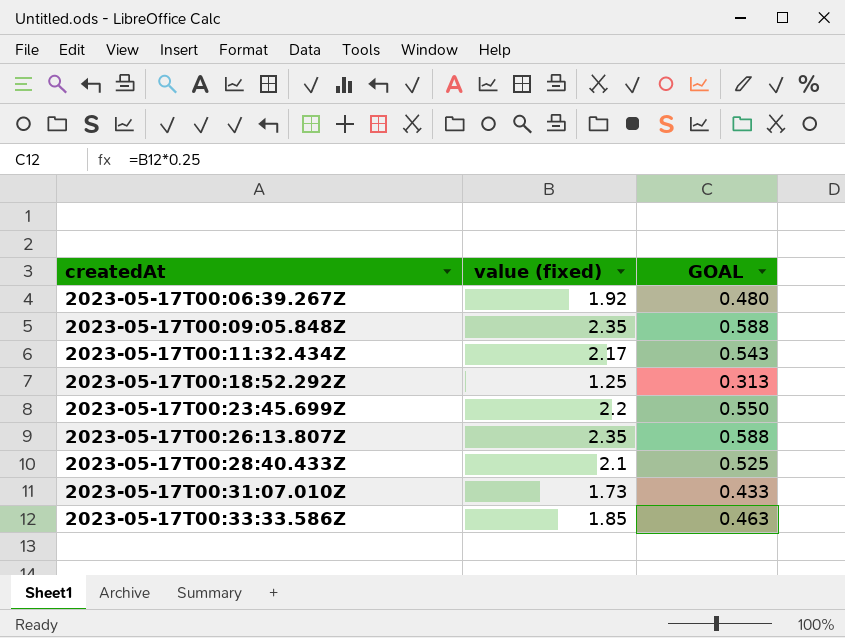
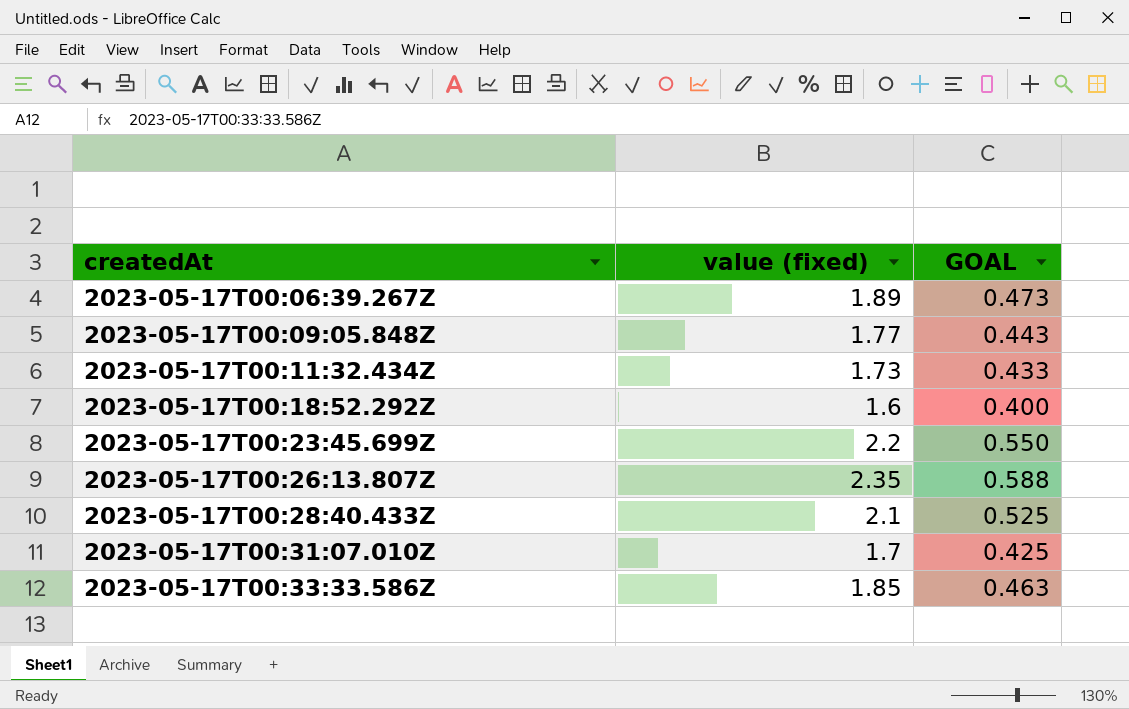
2023-05-17T00:06:39.267Z | value (fixed): 1.92 -> 1.89
2023-05-17T00:06:39.267Z | GOAL: 0.480 -> 0.473
2023-05-17T00:09:05.848Z | value (fixed): 2.35 -> 1.77
2023-05-17T00:09:05.848Z | GOAL: 0.588 -> 0.443
2023-05-17T00:11:32.434Z | value (fixed): 2.17 -> 1.73
2023-05-17T00:11:32.434Z | GOAL: 0.543 -> 0.433
2023-05-17T00:18:52.292Z | value (fixed): 1.25 -> 1.6
2023-05-17T00:18:52.292Z | GOAL: 0.313 -> 0.400
2023-05-17T00:31:07.010Z | value (fixed): 1.73 -> 1.7
2023-05-17T00:31:07.010Z | GOAL: 0.433 -> 0.425

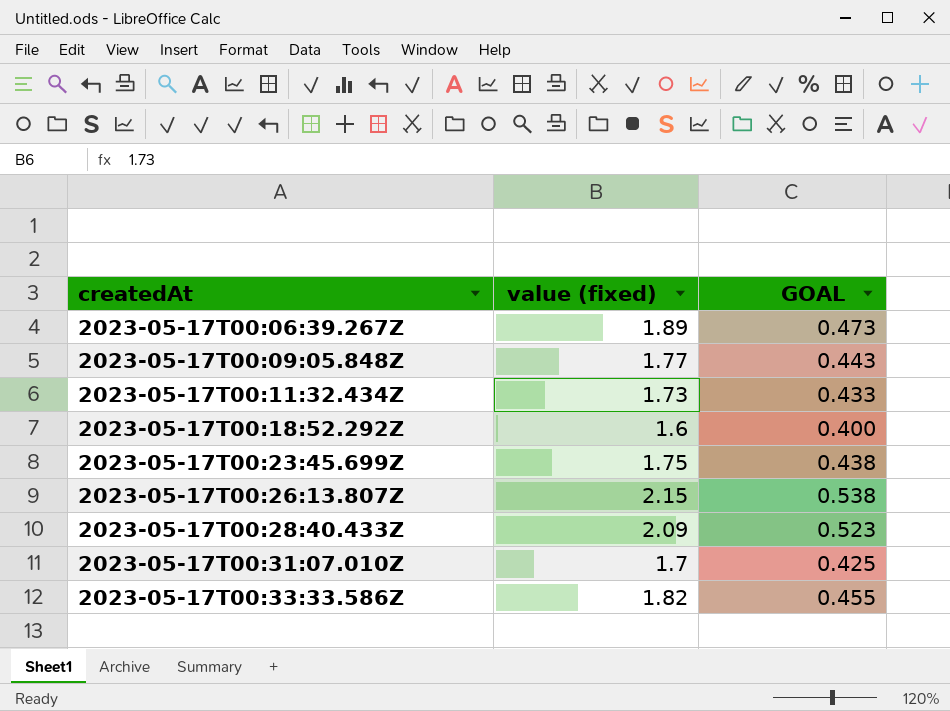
2023-05-17T00:23:45.699Z | value (fixed): 2.2 -> 1.75
2023-05-17T00:23:45.699Z | GOAL: 0.550 -> 0.438
2023-05-17T00:26:13.807Z | value (fixed): 2.35 -> 2.15
2023-05-17T00:26:13.807Z | GOAL: 0.588 -> 0.538
2023-05-17T00:28:40.433Z | value (fixed): 2.1 -> 2.09
2023-05-17T00:28:40.433Z | GOAL: 0.525 -> 0.523
2023-05-17T00:33:33.586Z | value (fixed): 1.85 -> 1.82
2023-05-17T00:33:33.586Z | GOAL: 0.463 -> 0.455

